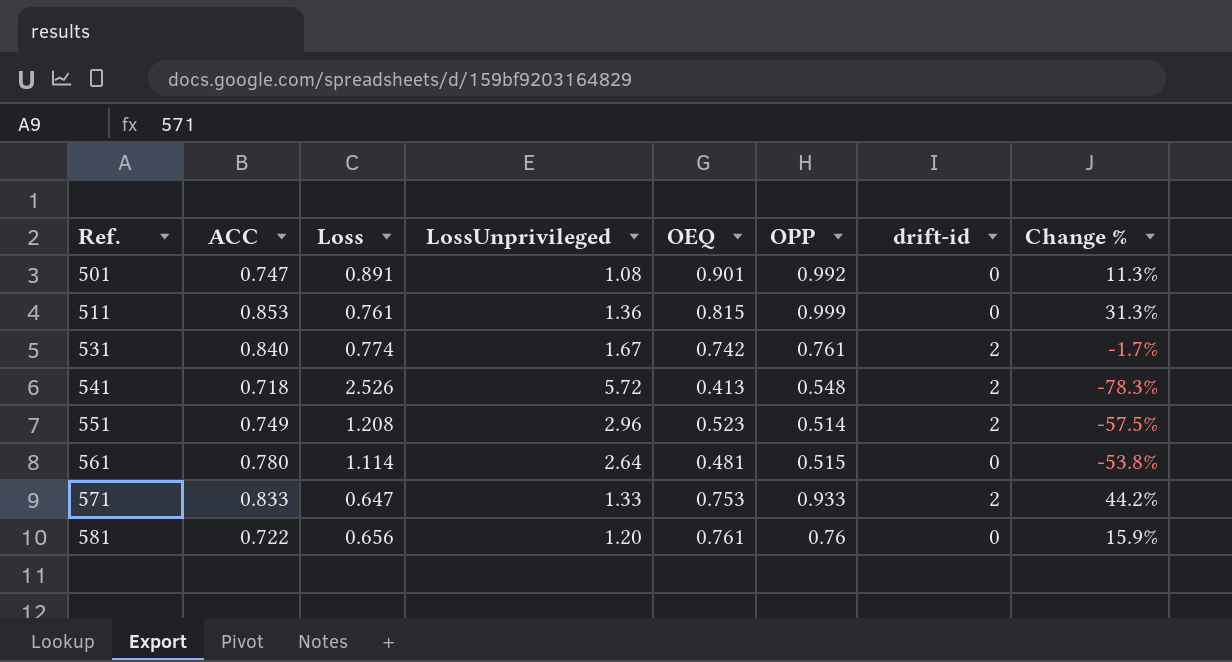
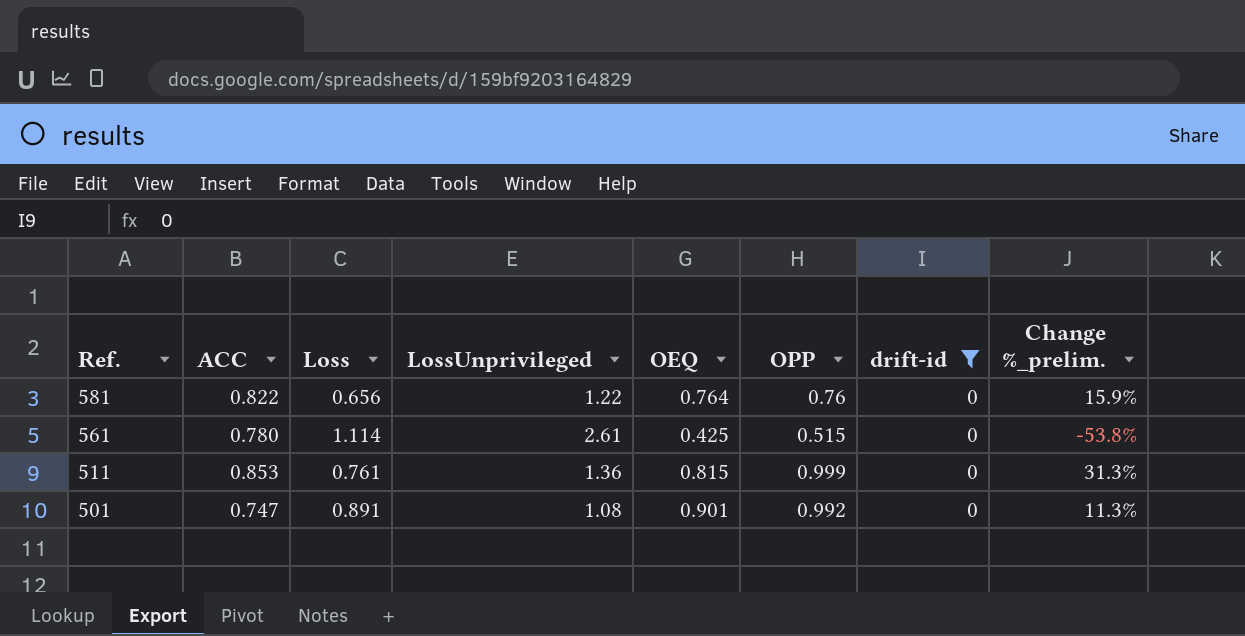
filter: none -> drift-id = 0
row order: Ref. ascending -> Ref. descending
column name: Change % -> Change %_prelim.
581 | ACC: 0.722 -> 0.822
581 | LossUnprivileged: 1.20 -> 1.22
581 | OEQ: 0.761 -> 0.764
561 | LossUnprivileged: 2.64 -> 2.61
561 | OEQ: 0.481 -> 0.425

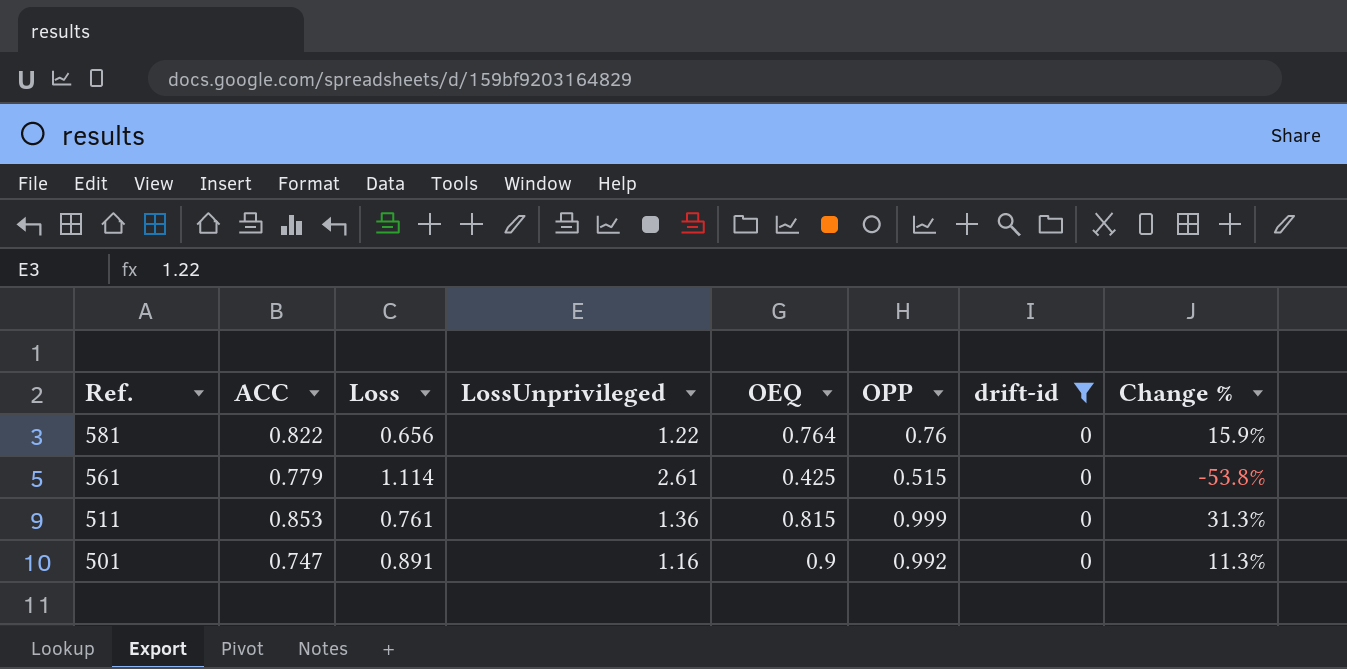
column name: Change %_prelim. -> Change %
561 | ACC: 0.780 -> 0.779
501 | LossUnprivileged: 1.08 -> 1.16
501 | OEQ: 0.901 -> 0.9

